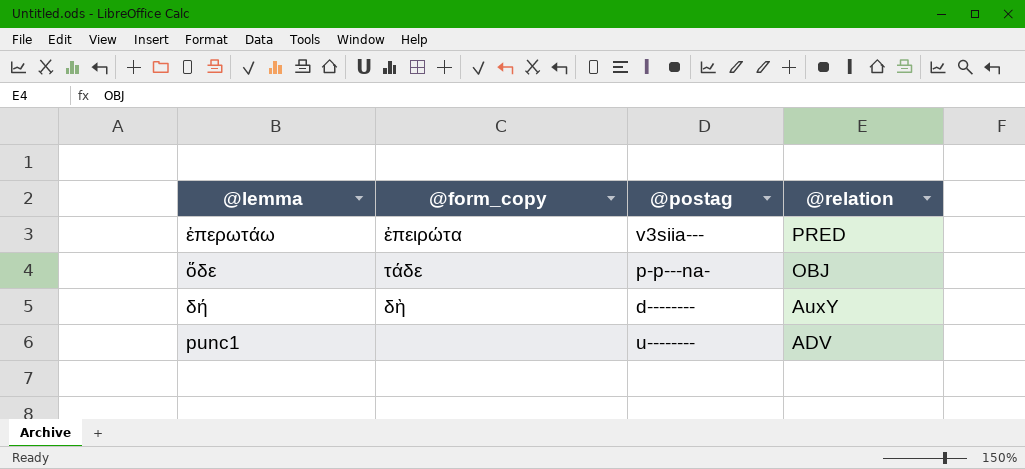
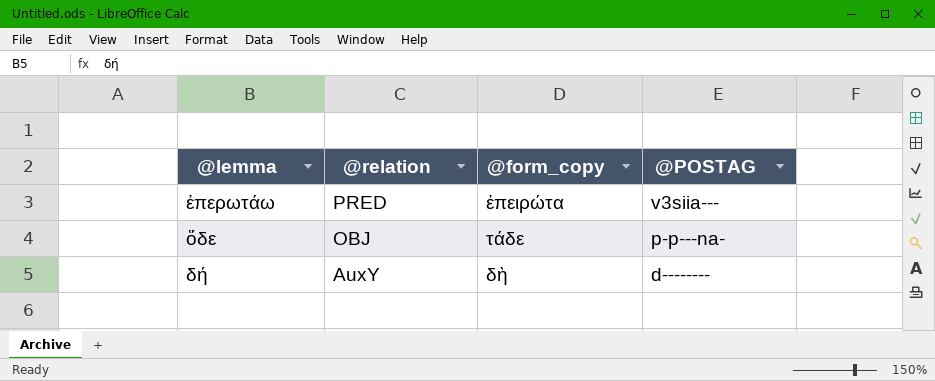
column @relation | position: 4 -> 2
column name: @postag -> @POSTAG
row punc1: none | u-------- | ADV -> none

